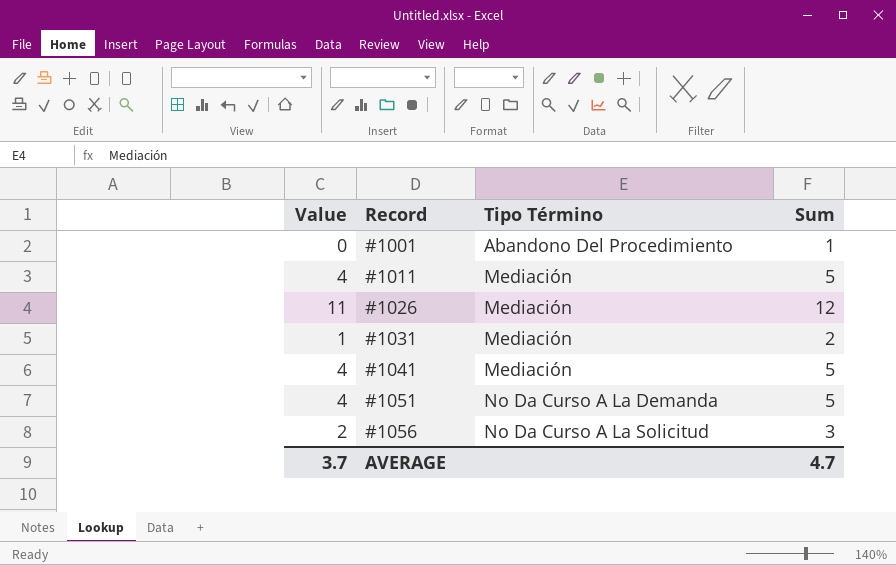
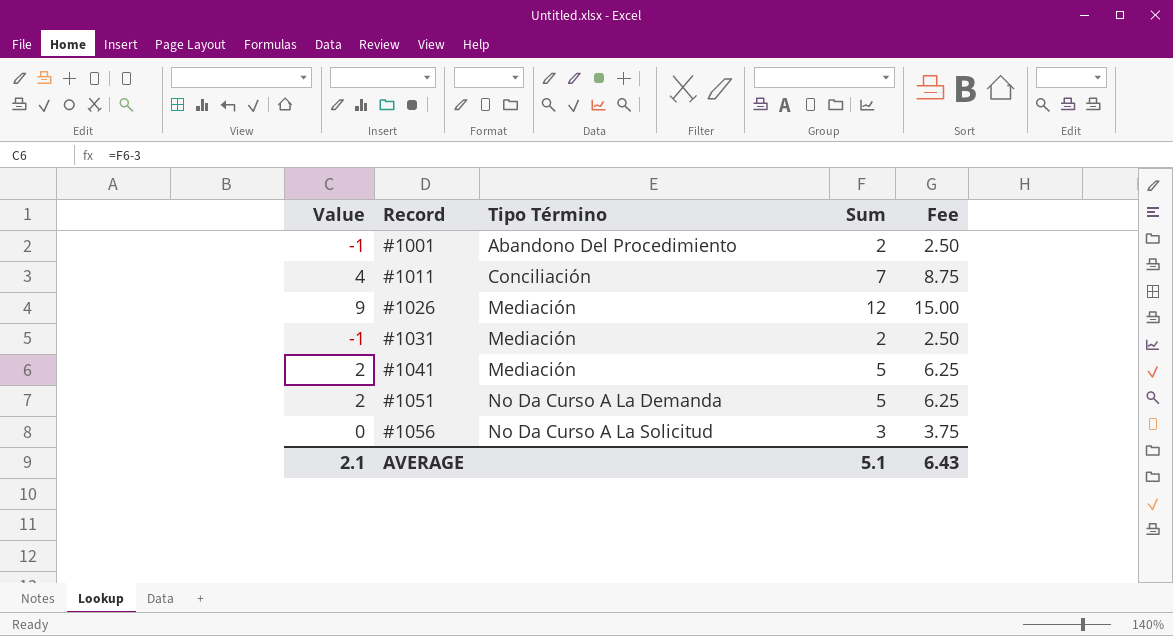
column Value | formula: [Sum] - 1 -> [Sum] - 3
column Fee | formula: none -> [Sum] * 1.25
#1001 | Sum: 1 -> 2
#1011 | Tipo Término: Mediación -> Conciliación
#1011 | Sum: 5 -> 7
AVERAGE | Value: 3.7 -> 2.1
AVERAGE | Sum: 4.7 -> 5.1

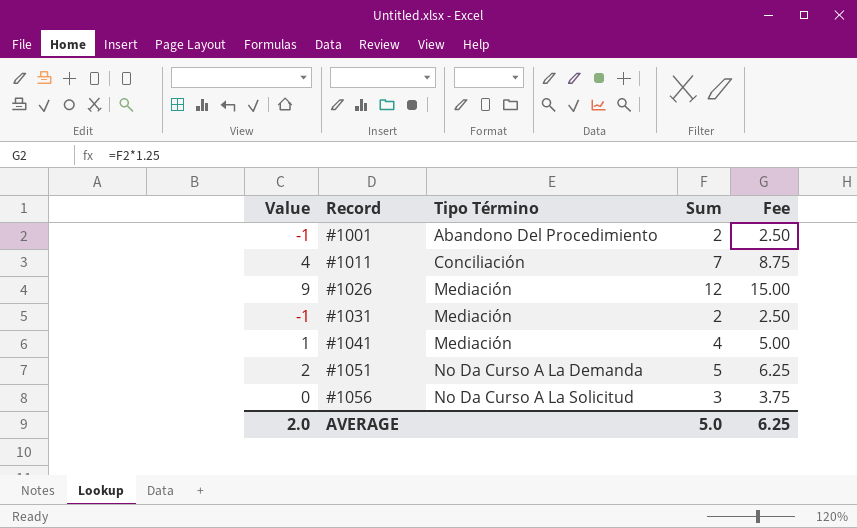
#1041 | Value: 2 -> 1
#1041 | Sum: 5 -> 4
#1041 | Fee: 6.25 -> 5.00
AVERAGE | Value: 2.1 -> 2.0
AVERAGE | Sum: 5.1 -> 5.0
AVERAGE | Fee: 6.43 -> 6.25

